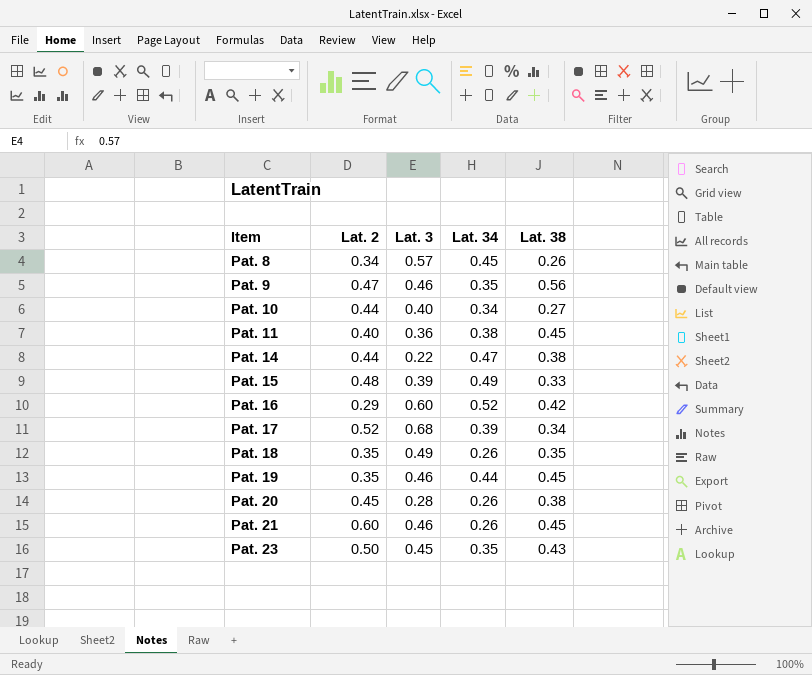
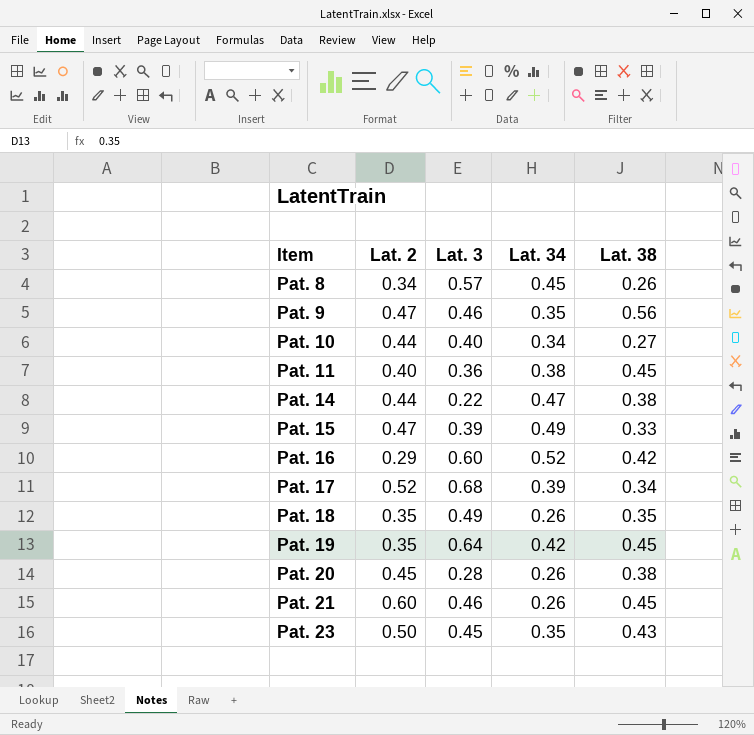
Pat. 15 | Lat. 2: 0.48 -> 0.47
Pat. 19 | Lat. 3: 0.46 -> 0.64
Pat. 19 | Lat. 34: 0.44 -> 0.42

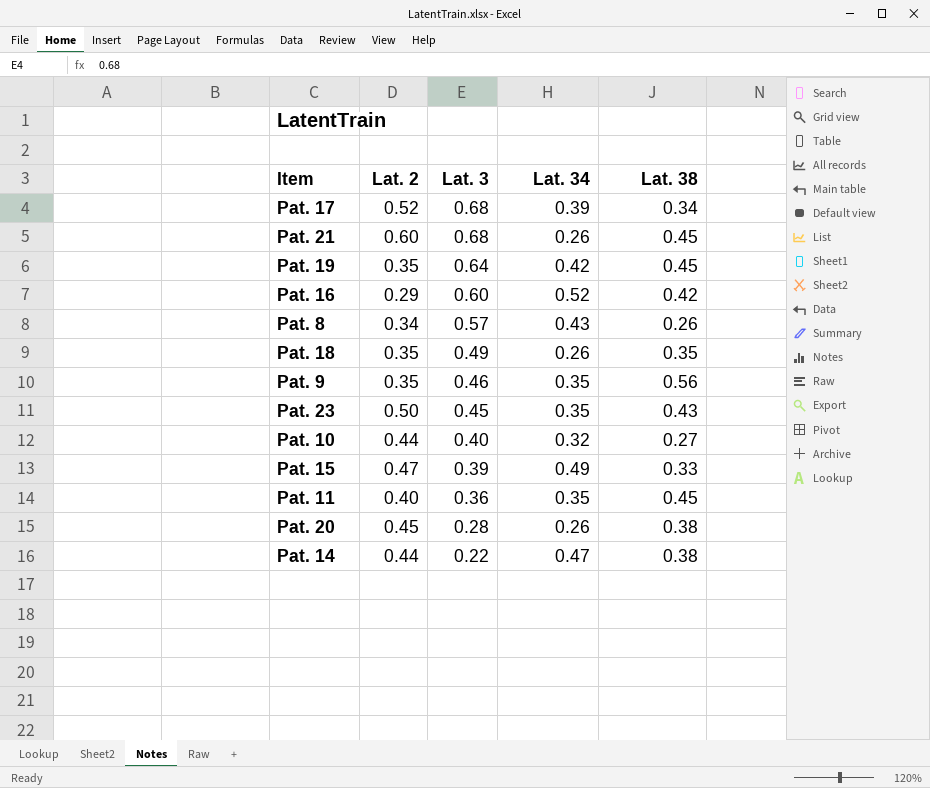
row order: Item ascending -> Lat. 3 descending
Pat. 21 | Lat. 3: 0.46 -> 0.68
Pat. 8 | Lat. 34: 0.45 -> 0.43
Pat. 9 | Lat. 2: 0.47 -> 0.35
Pat. 10 | Lat. 34: 0.34 -> 0.32
Pat. 11 | Lat. 34: 0.38 -> 0.35

